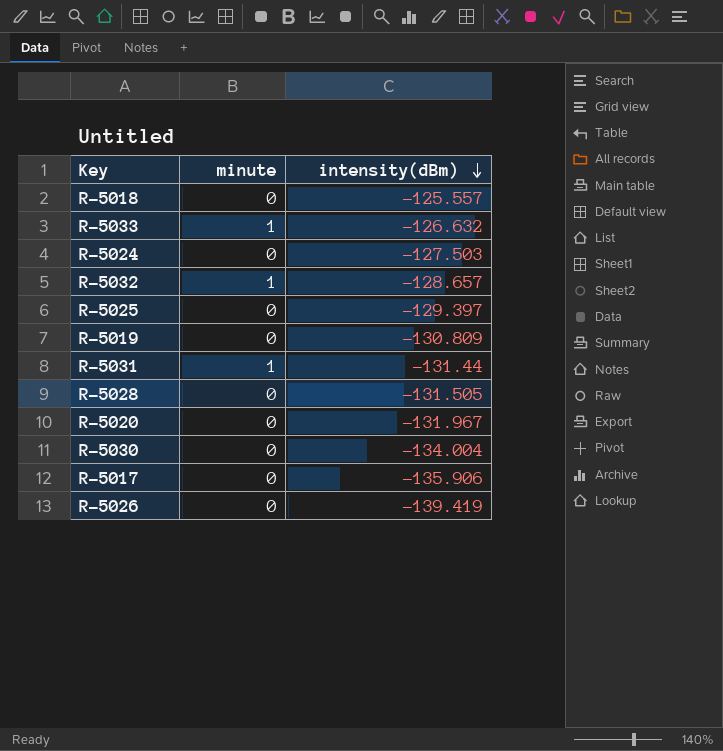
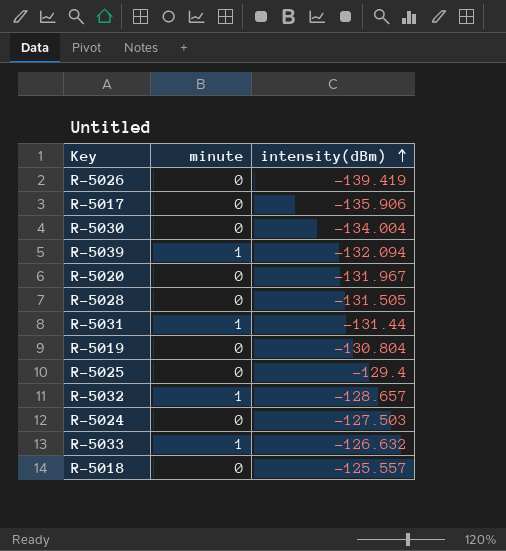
row order: intensity(dBm) descending -> intensity(dBm) ascending
row R-5039: none -> 1 | -132.094
R-5019 | intensity(dBm): -130.809 -> -130.804
R-5025 | intensity(dBm): -129.397 -> -129.4

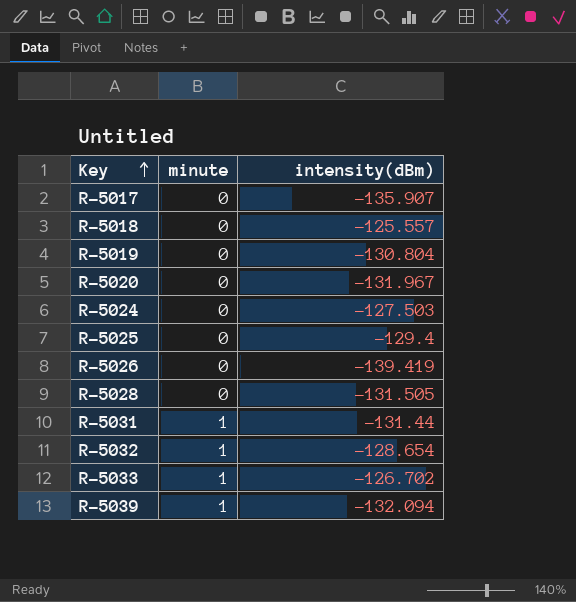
row order: intensity(dBm) ascending -> Key ascending
row R-5030: 0 | -134.004 -> none
R-5017 | intensity(dBm): -135.906 -> -135.907
R-5032 | intensity(dBm): -128.657 -> -128.654
R-5033 | intensity(dBm): -126.632 -> -126.702

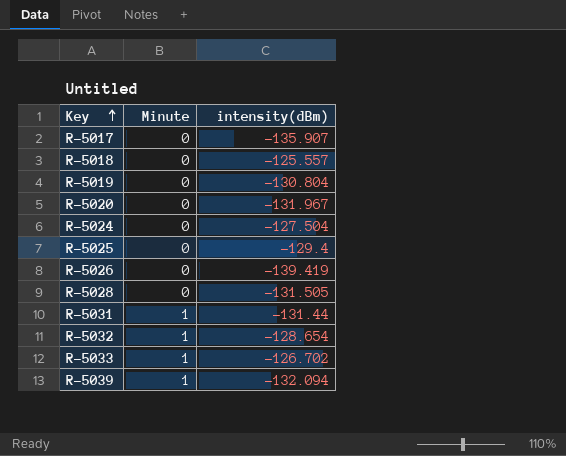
column name: minute -> Minute
R-5024 | intensity(dBm): -127.503 -> -127.504

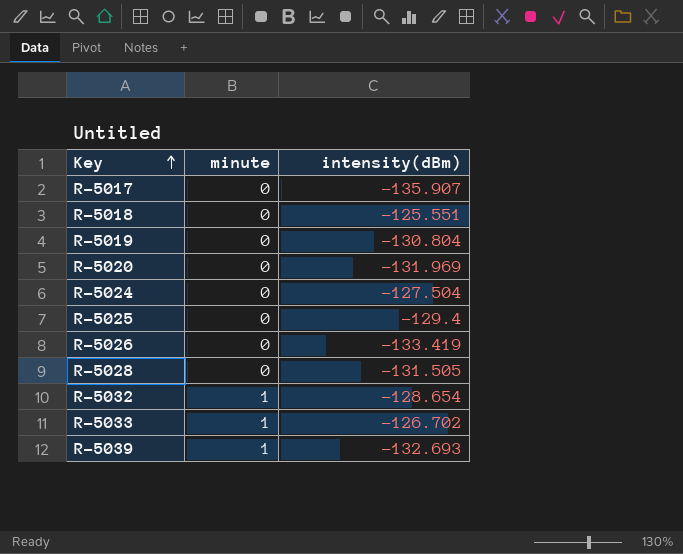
column name: Minute -> minute
row R-5031: 1 | -131.44 -> none
R-5018 | intensity(dBm): -125.557 -> -125.551
R-5020 | intensity(dBm): -131.967 -> -131.969
R-5026 | intensity(dBm): -139.419 -> -133.419
R-5039 | intensity(dBm): -132.094 -> -132.693

